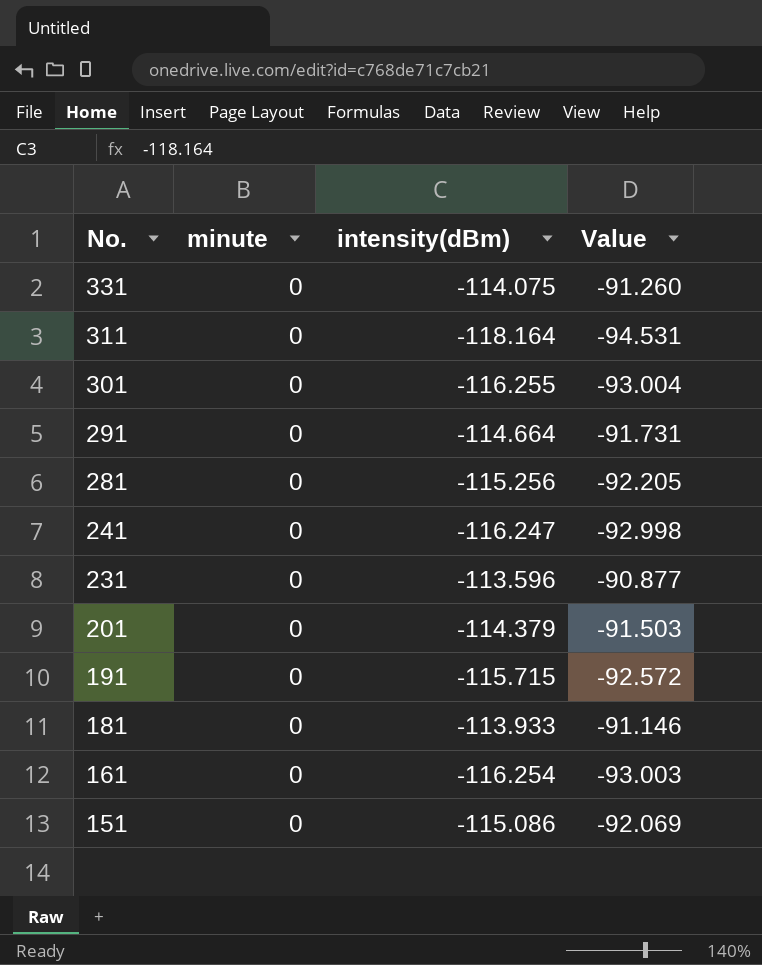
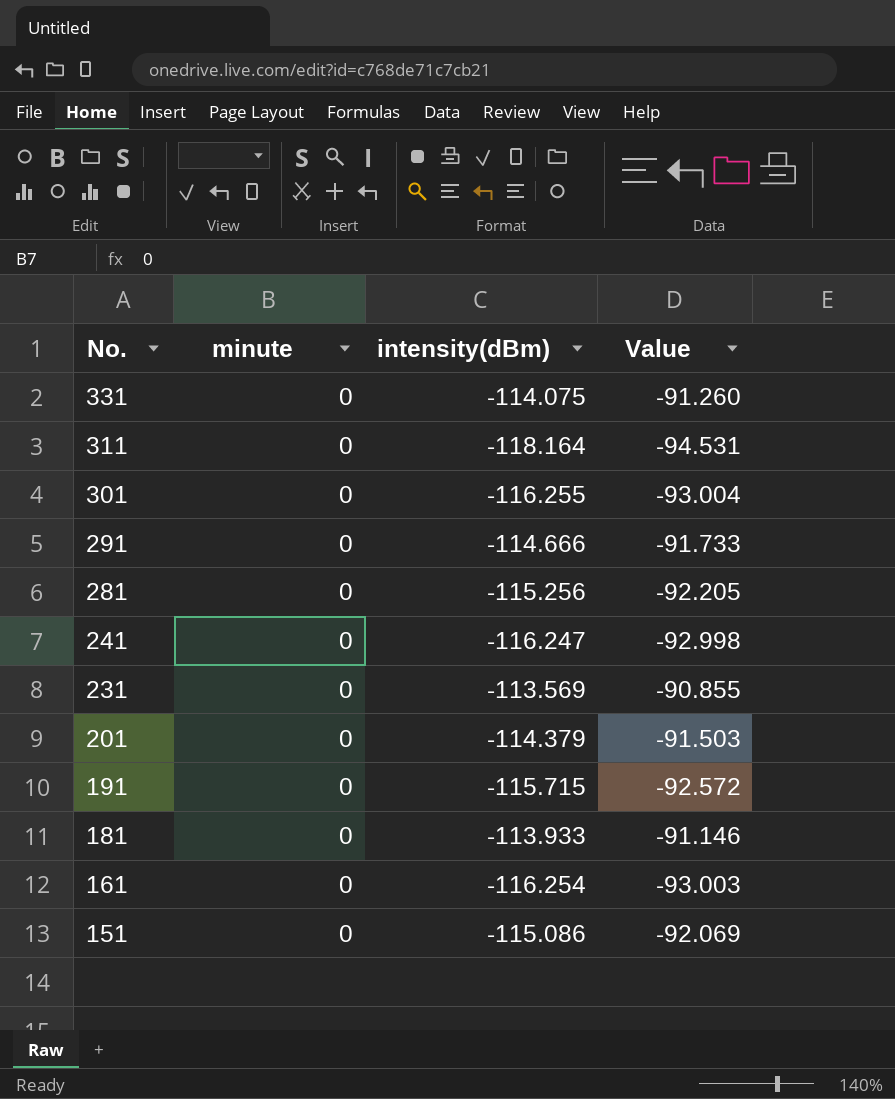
291 | intensity(dBm): -114.664 -> -114.666
291 | Value: -91.731 -> -91.733
231 | intensity(dBm): -113.596 -> -113.569
231 | Value: -90.877 -> -90.855

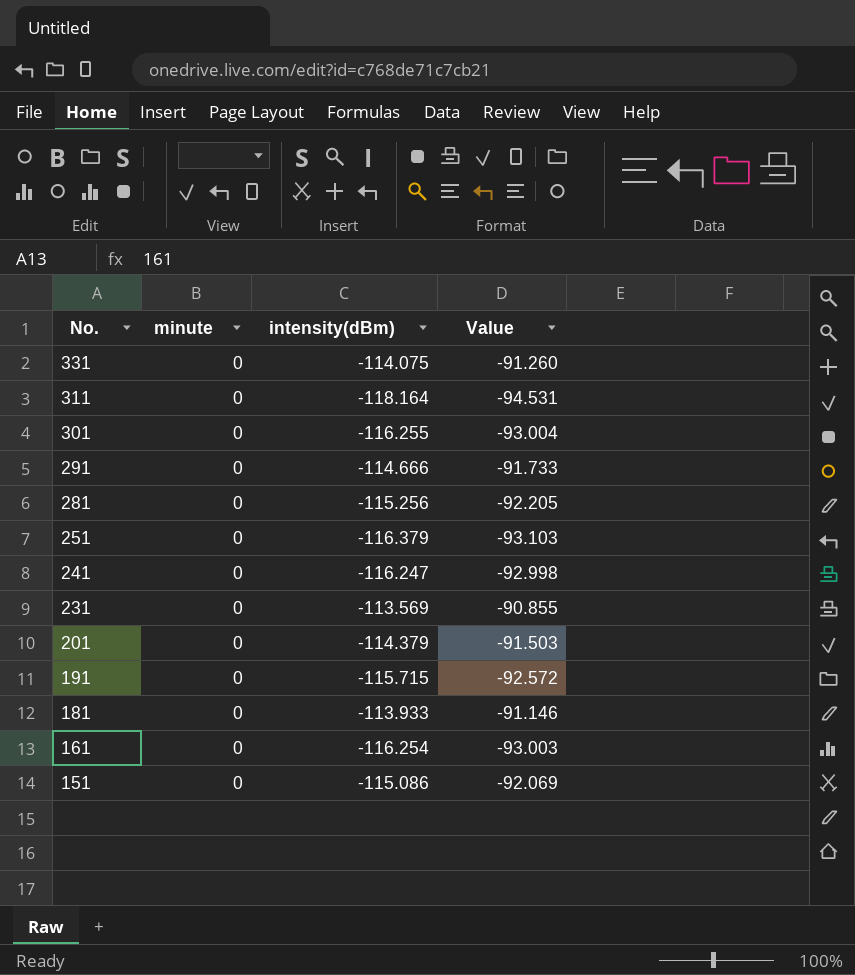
row 251: none -> 0 | -116.379 | -93.103

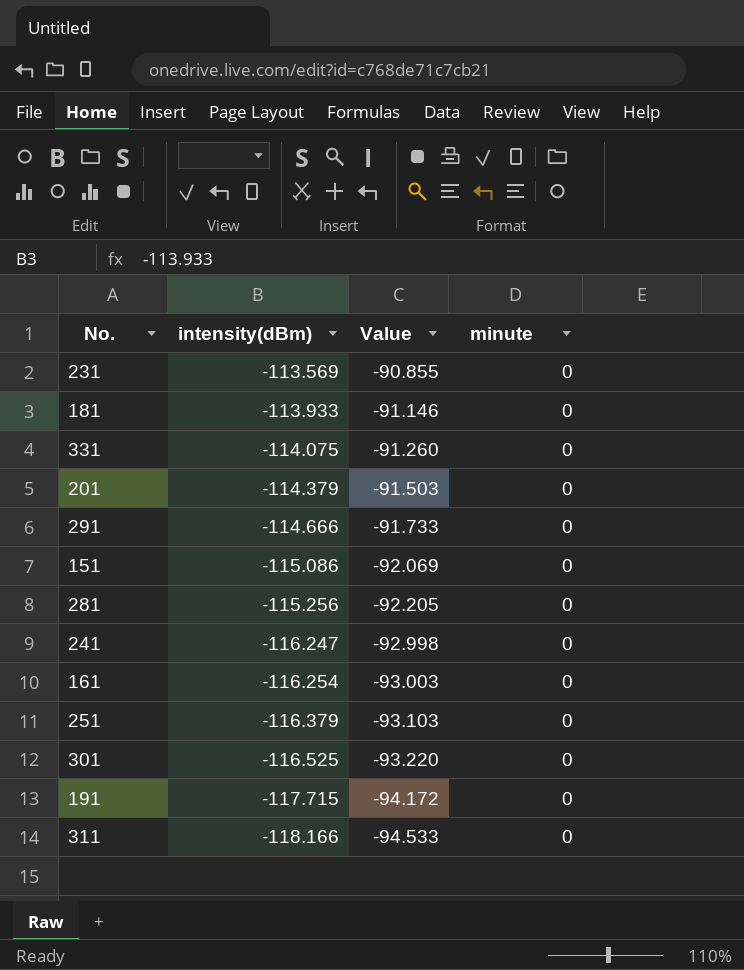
row order: No. descending -> intensity(dBm) descending
column minute | position: 2 -> 4
301 | intensity(dBm): -116.255 -> -116.525
301 | Value: -93.004 -> -93.220
191 | intensity(dBm): -115.715 -> -117.715
191 | Value: -92.572 -> -94.172
311 | intensity(dBm): -118.164 -> -118.166
311 | Value: -94.531 -> -94.533

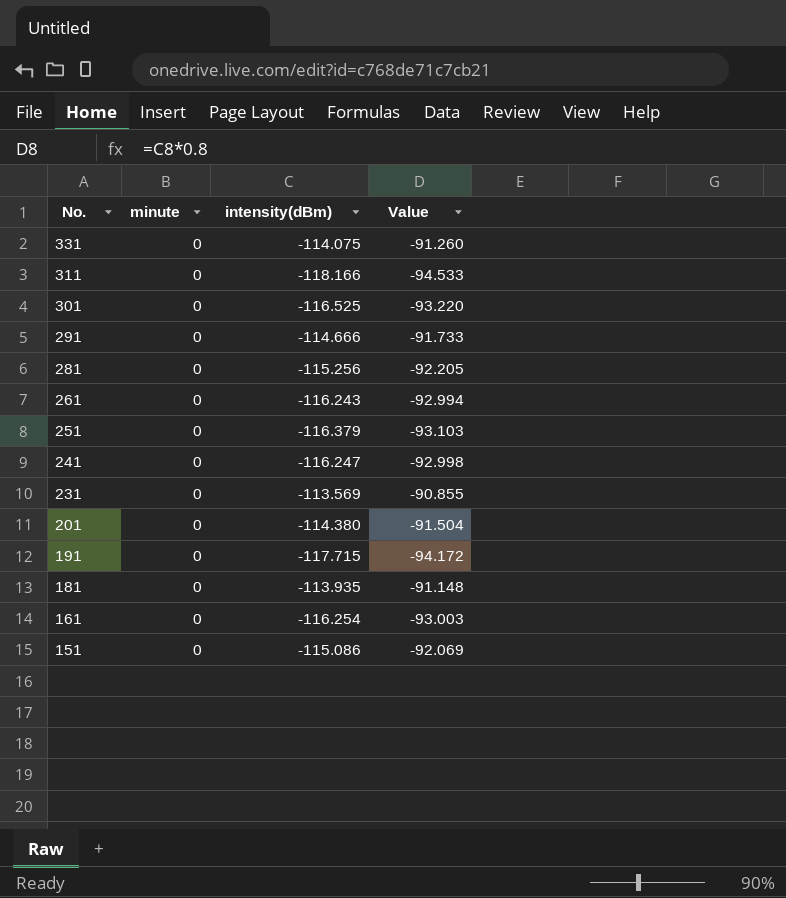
row order: intensity(dBm) descending -> No. descending
column minute | position: 4 -> 2
row 261: none -> 0 | -116.243 | -92.994
201 | intensity(dBm): -114.379 -> -114.380
201 | Value: -91.503 -> -91.504
181 | intensity(dBm): -113.933 -> -113.935
181 | Value: -91.146 -> -91.148

